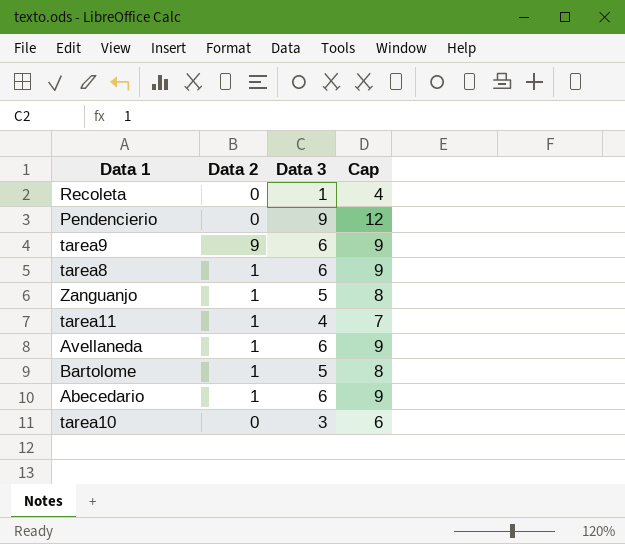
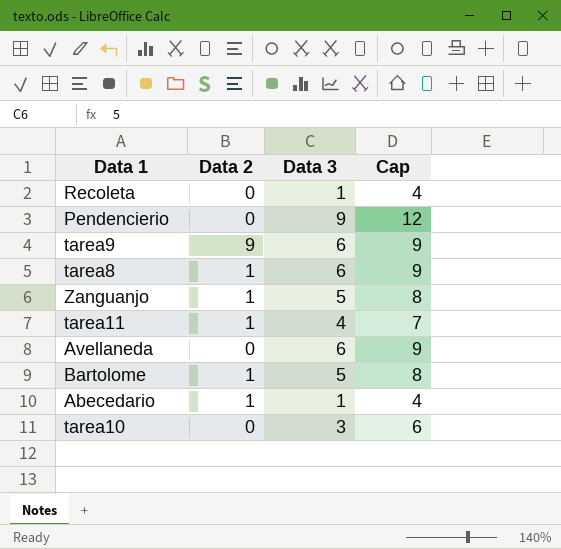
Avellaneda | Data 2: 1 -> 0
Abecedario | Data 3: 6 -> 1
Abecedario | Cap: 9 -> 4

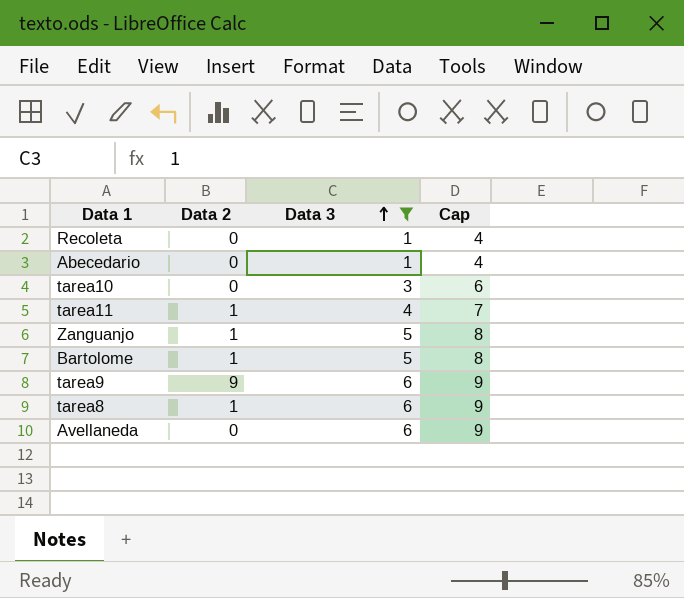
filter: none -> Data 3 != 9
row order: none -> Data 3 ascending
Abecedario | Data 2: 1 -> 0

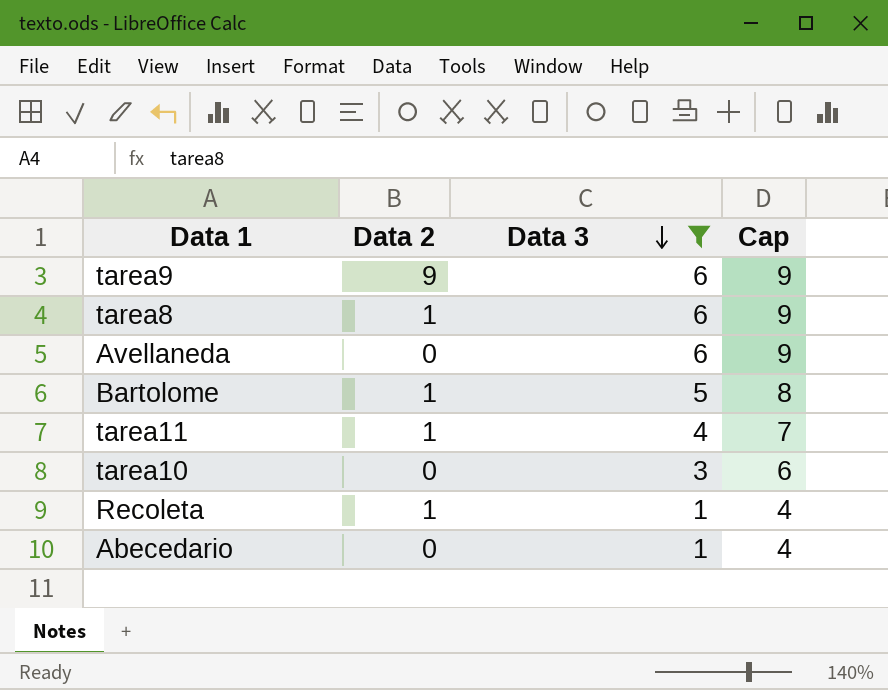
row order: Data 3 ascending -> Data 3 descending
row Zanguanjo: 1 | 5 | 8 -> none
Recoleta | Data 2: 0 -> 1

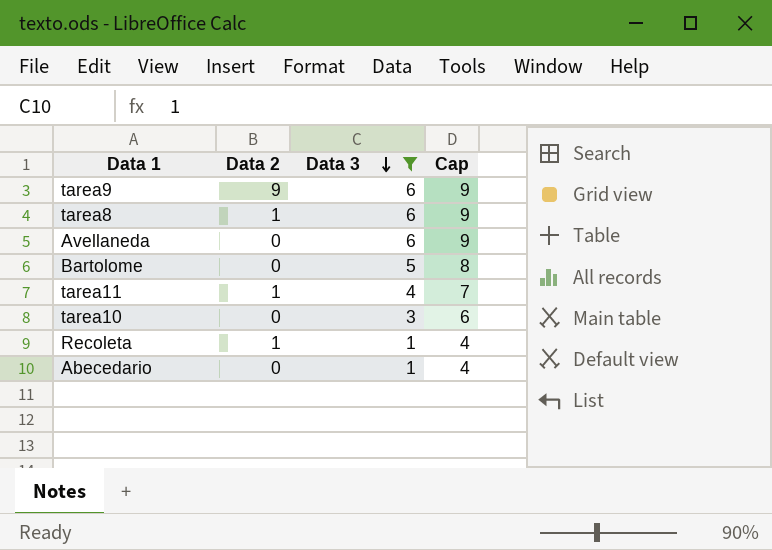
Bartolome | Data 2: 1 -> 0

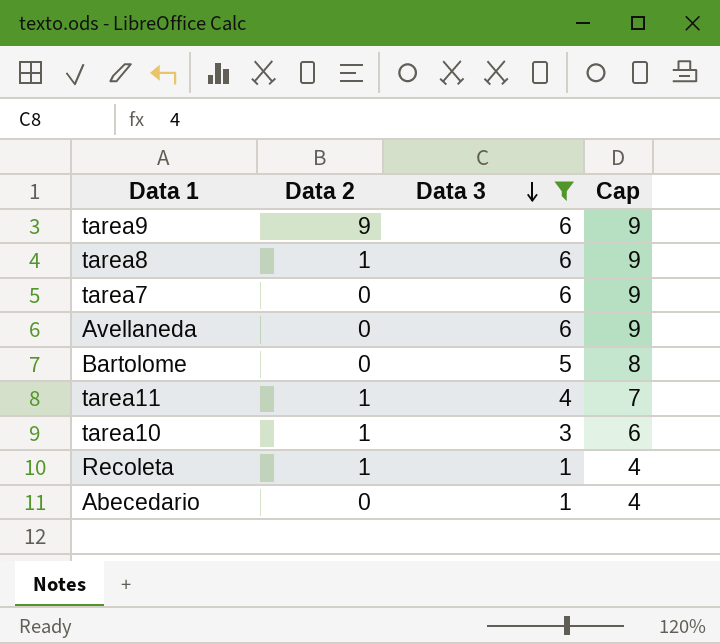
row tarea7: none -> 0 | 6 | 9
tarea10 | Data 2: 0 -> 1

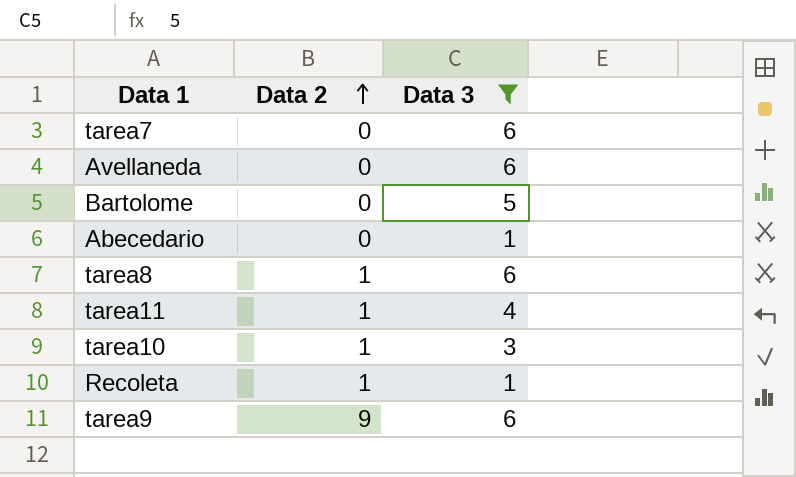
row order: Data 3 descending -> Data 2 ascending
column Cap | formula: [Data 3] + 3 -> none

